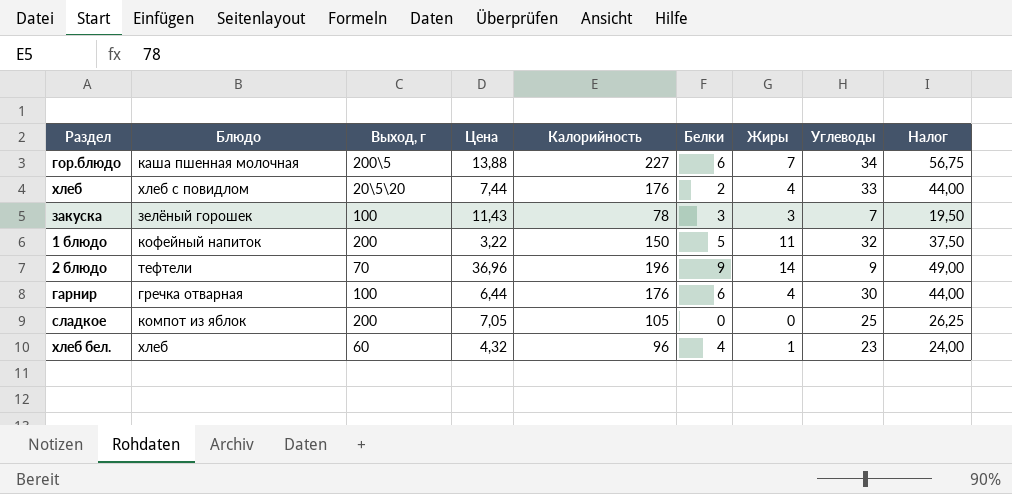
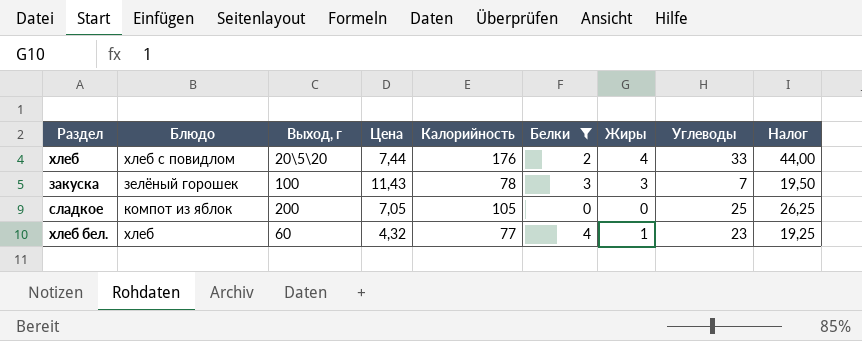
filter: none -> Белки <= 4
хлеб бел. | Калорийность: 96 -> 77
хлеб бел. | Налог: 24,00 -> 19,25

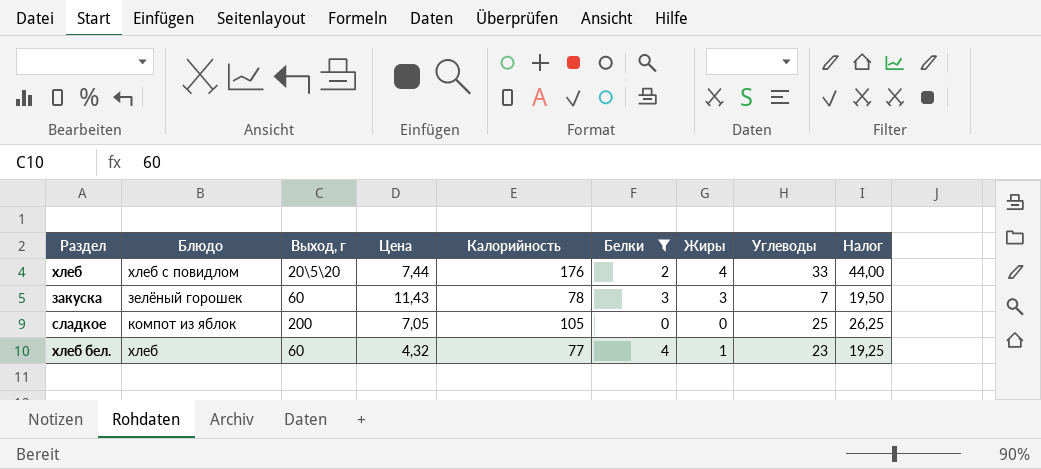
закуска | Выход, г: 100 -> 60

